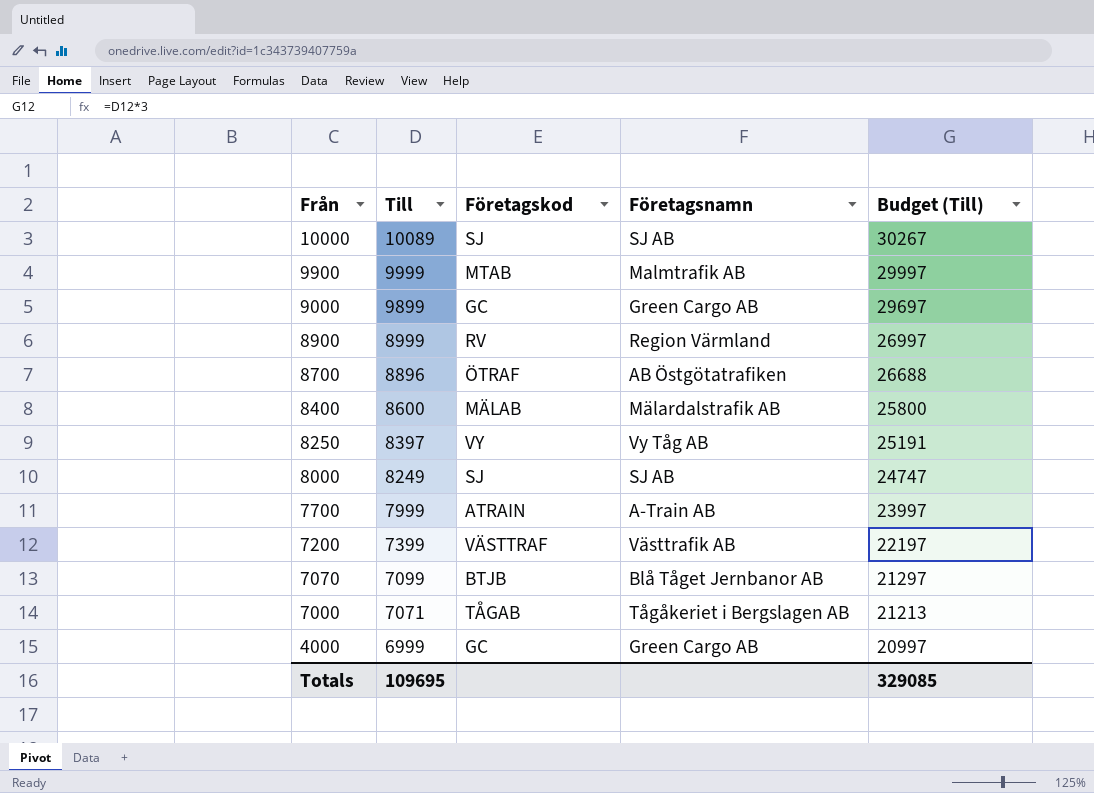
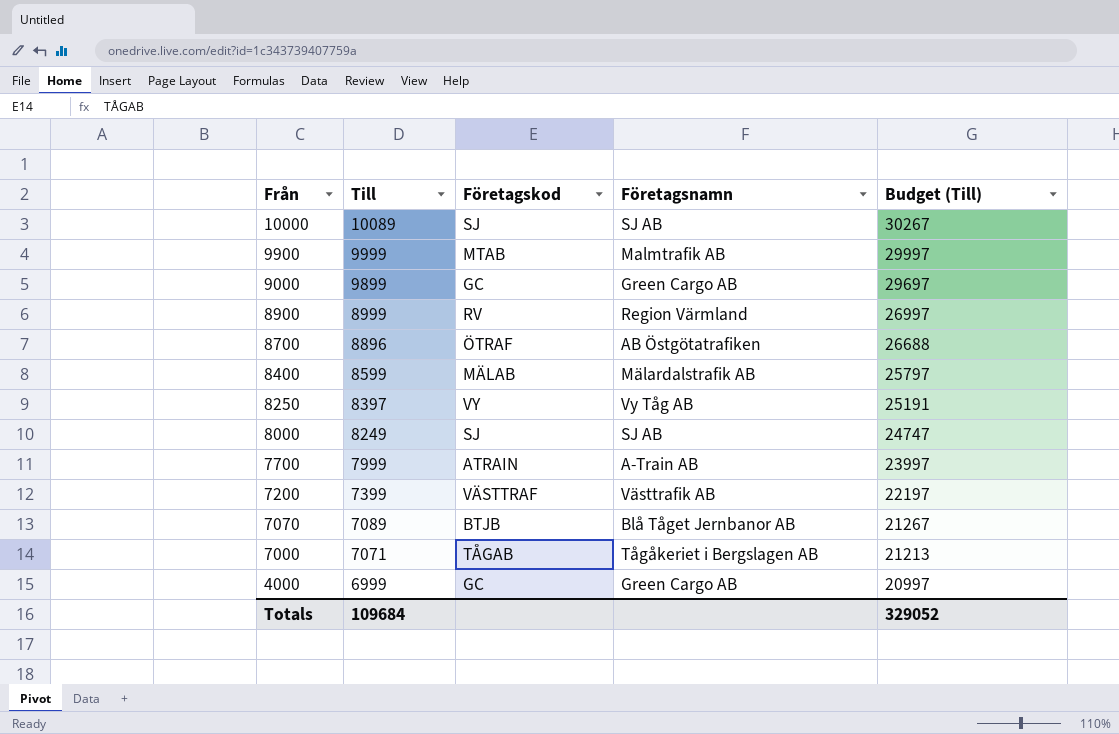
8400 | Till: 8600 -> 8599
8400 | Budget (Till): 25800 -> 25797
7070 | Till: 7099 -> 7089
7070 | Budget (Till): 21297 -> 21267
Totals | Till: 109695 -> 109684
Totals | Budget (Till): 329085 -> 329052

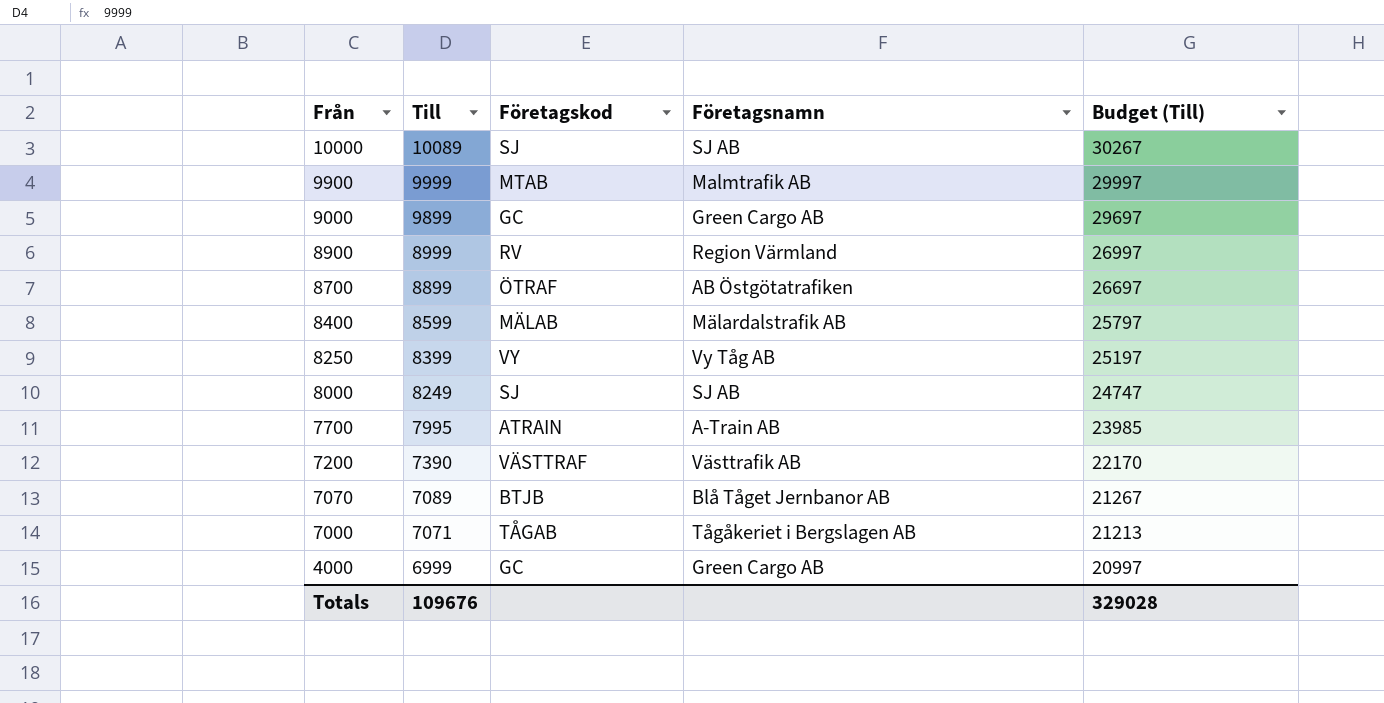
8700 | Till: 8896 -> 8899
8700 | Budget (Till): 26688 -> 26697
8250 | Till: 8397 -> 8399
8250 | Budget (Till): 25191 -> 25197
7700 | Till: 7999 -> 7995
7700 | Budget (Till): 23997 -> 23985
7200 | Till: 7399 -> 7390
7200 | Budget (Till): 22197 -> 22170
Totals | Till: 109684 -> 109676
Totals | Budget (Till): 329052 -> 329028

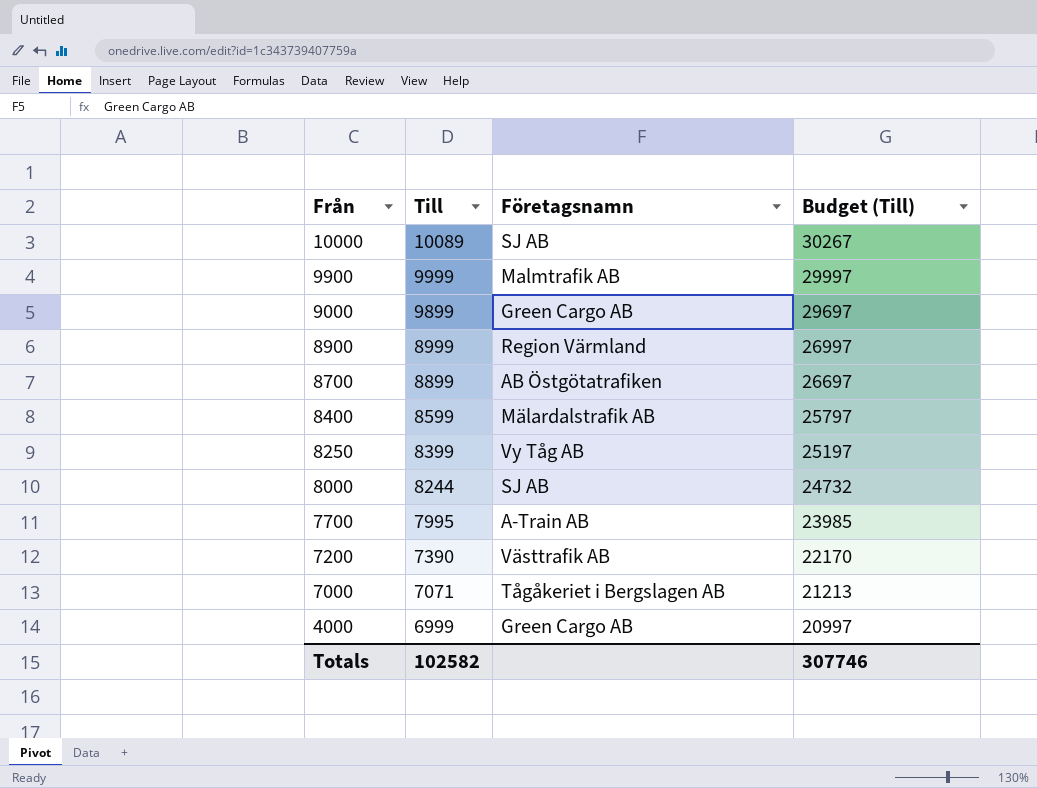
column Företagskod | position: 3 -> none
row 7070: 7089 | BTJB | Blå Tåget Jernbanor AB | 21267 -> none
8000 | Till: 8249 -> 8244
8000 | Budget (Till): 24747 -> 24732
Totals | Till: 109676 -> 102582
Totals | Budget (Till): 329028 -> 307746

